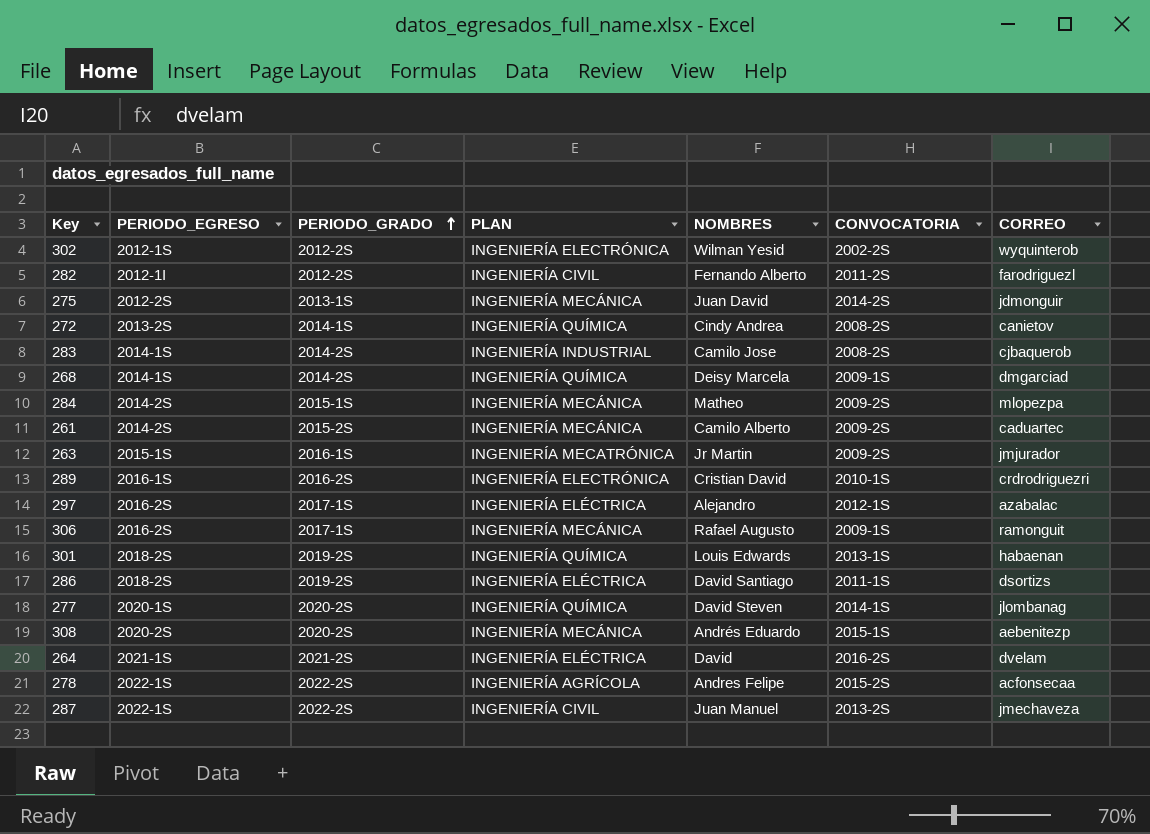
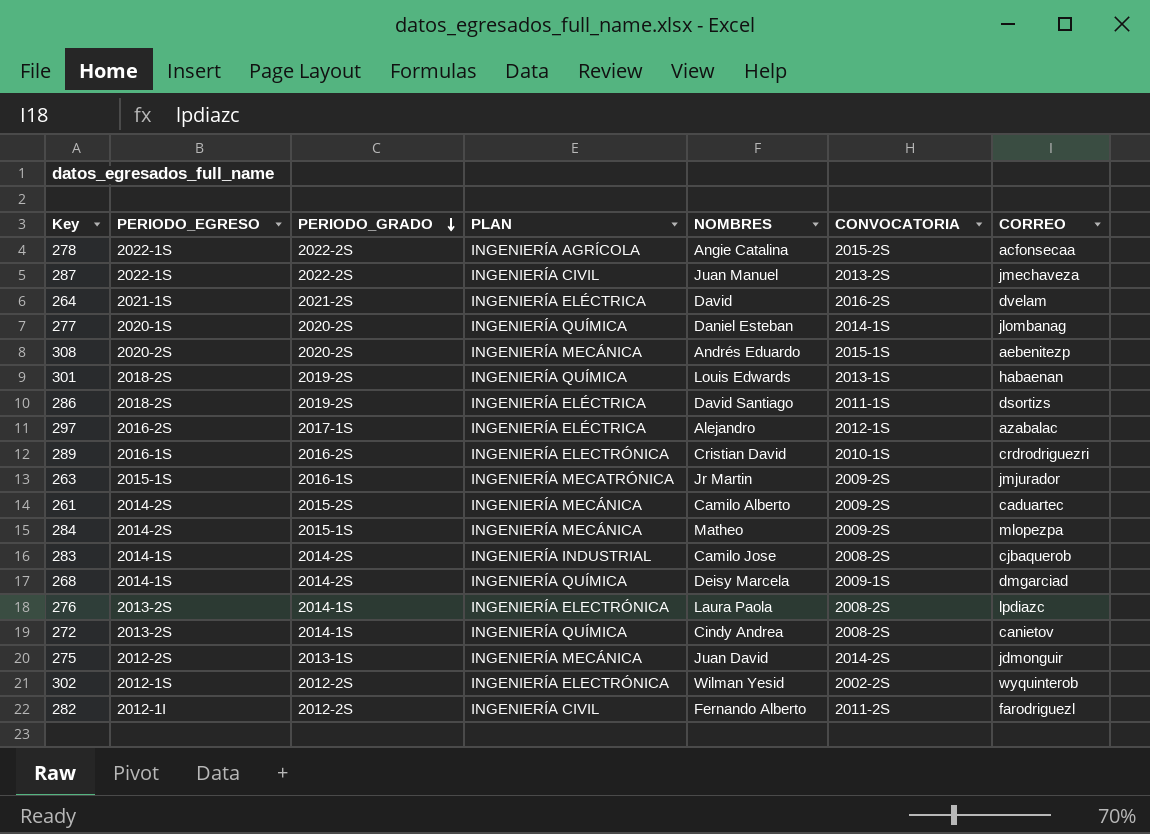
row order: PERIODO_GRADO ascending -> PERIODO_GRADO descending
row 306: 2016-2S | 2017-1S | INGENIERÍA MECÁNICA | Rafael Augusto | 2009-1S | ramonguit -> none
278 | NOMBRES: Andres Felipe -> Angie Catalina
277 | NOMBRES: David Steven -> Daniel Esteban
row 276: none -> 2013-2S | 2014-1S | INGENIERÍA ELECTRÓNICA | Laura Paola | 2008-2S | lpdiazc

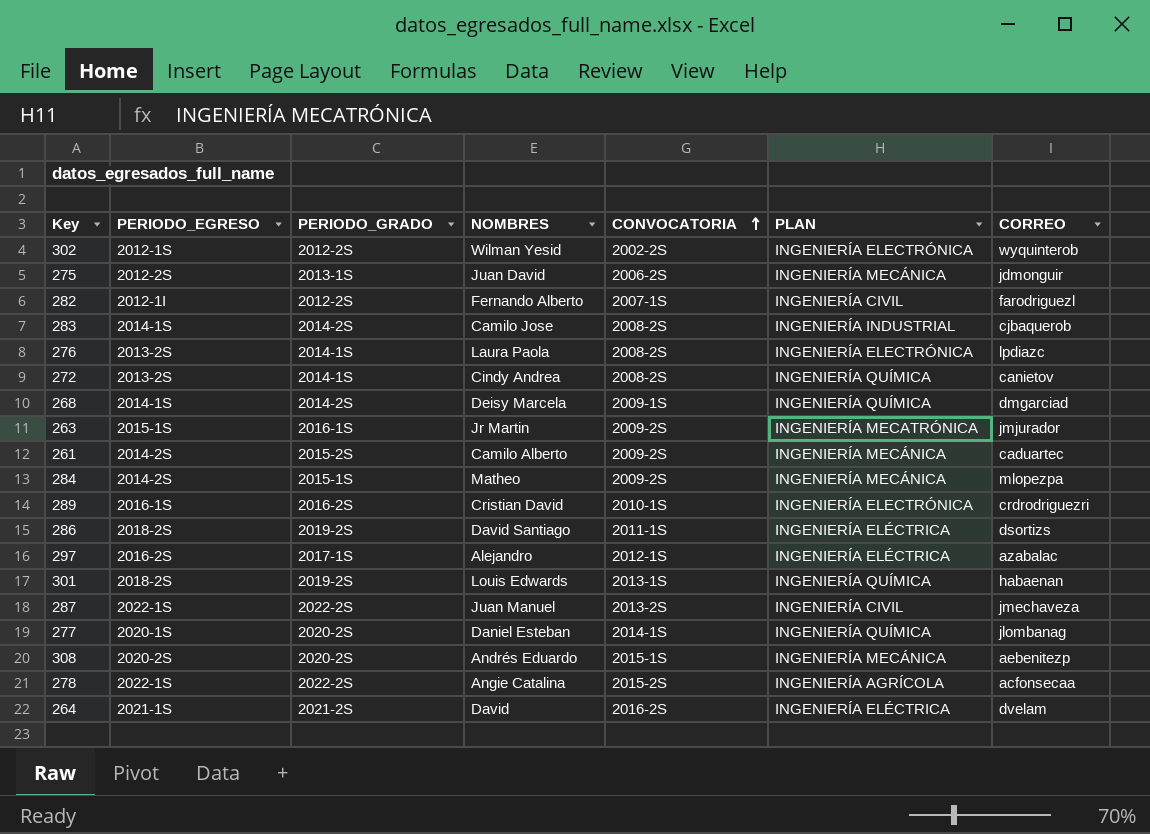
row order: PERIODO_GRADO descending -> CONVOCATORIA ascending
column PLAN | position: 4 -> 6
275 | CONVOCATORIA: 2014-2S -> 2006-2S
282 | CONVOCATORIA: 2011-2S -> 2007-1S

